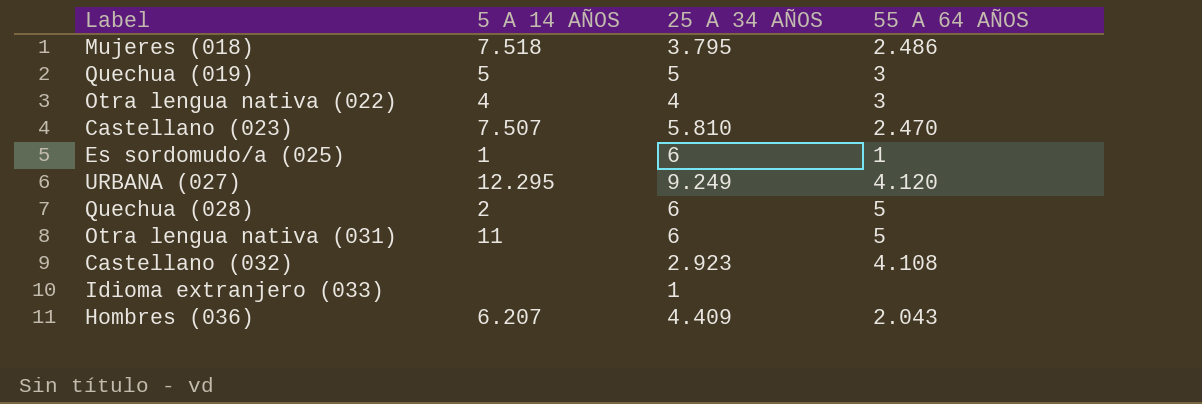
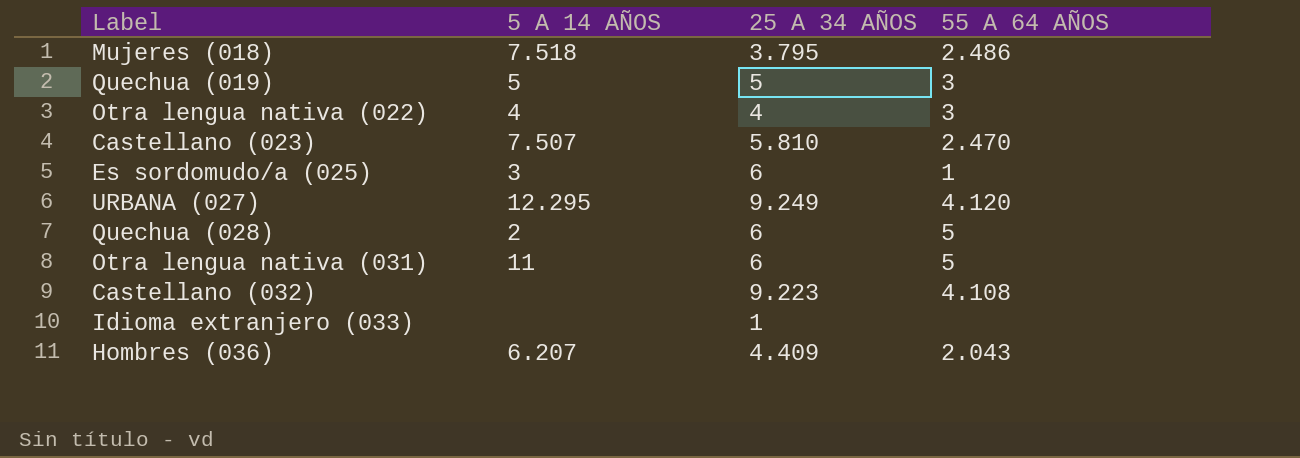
Es sordomudo/a (025) | 5 A 14 AÑOS: 1 -> 3
Castellano (032) | 25 A 34 AÑOS: 2.923 -> 9.223

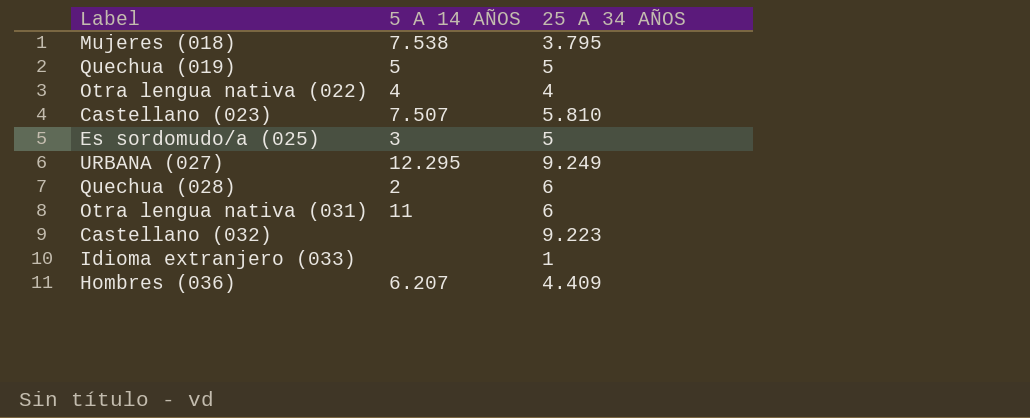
column 55 A 64 AÑOS | position: 4 -> none
Mujeres (018) | 5 A 14 AÑOS: 7.518 -> 7.538
Es sordomudo/a (025) | 25 A 34 AÑOS: 6 -> 5

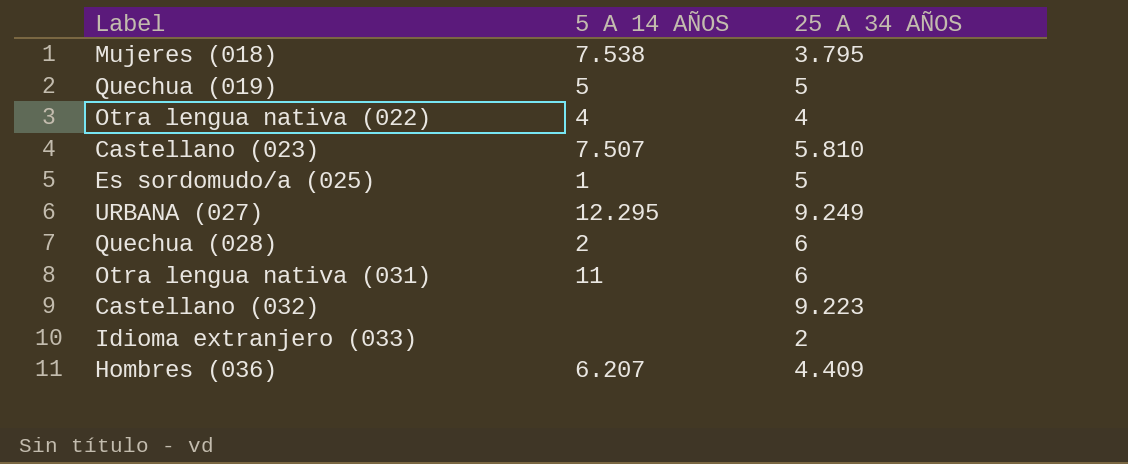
Es sordomudo/a (025) | 5 A 14 AÑOS: 3 -> 1
Idioma extranjero (033) | 25 A 34 AÑOS: 1 -> 2

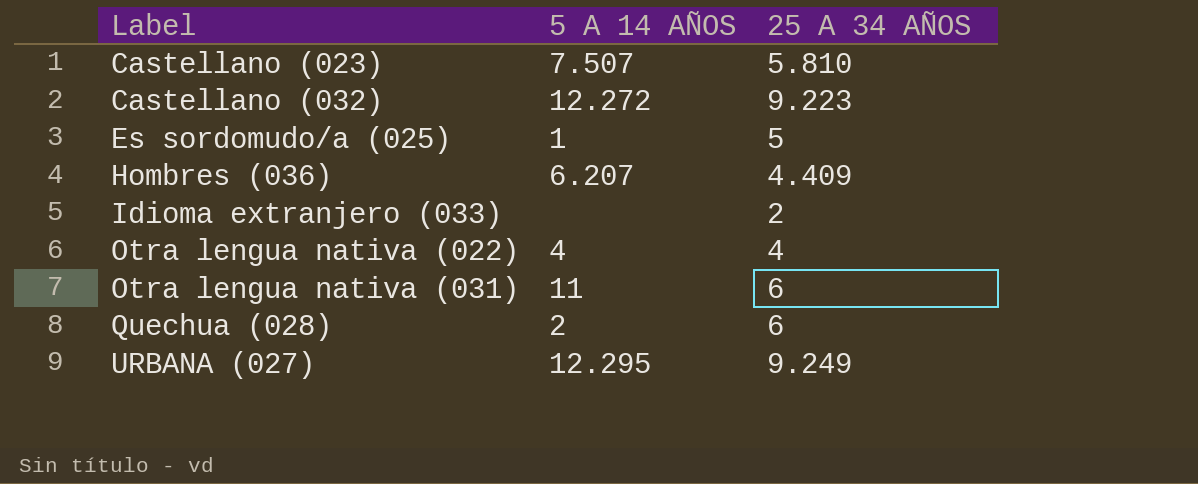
row order: none -> Label ascending
row Mujeres (018): 7.538 | 3.795 -> none
row Quechua (019): 5 | 5 -> none
Castellano (032) | 5 A 14 AÑOS: none -> 12.272

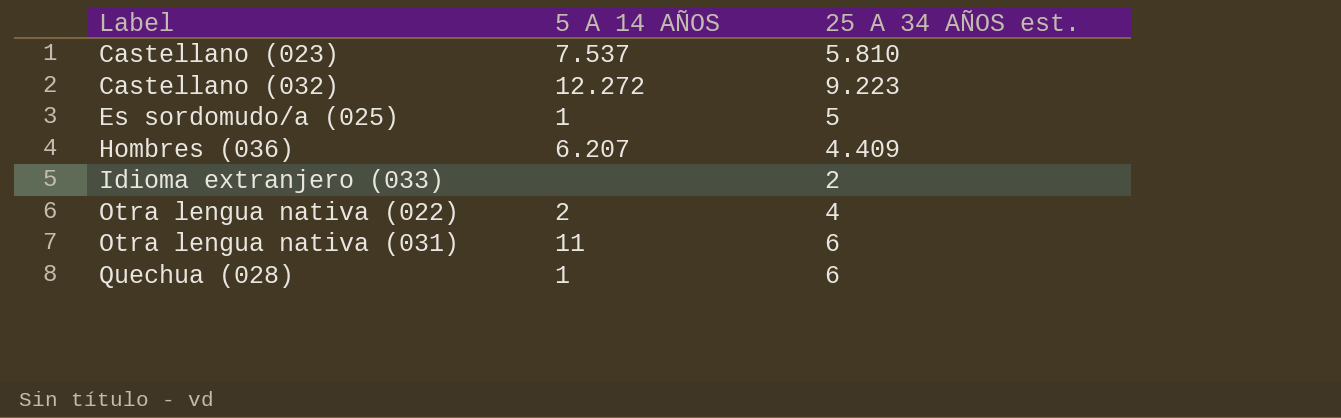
column name: 25 A 34 AÑOS -> 25 A 34 AÑOS est.
row URBANA (027): 12.295 | 9.249 -> none
Castellano (023) | 5 A 14 AÑOS: 7.507 -> 7.537
Otra lengua nativa (022) | 5 A 14 AÑOS: 4 -> 2
Quechua (028) | 5 A 14 AÑOS: 2 -> 1

